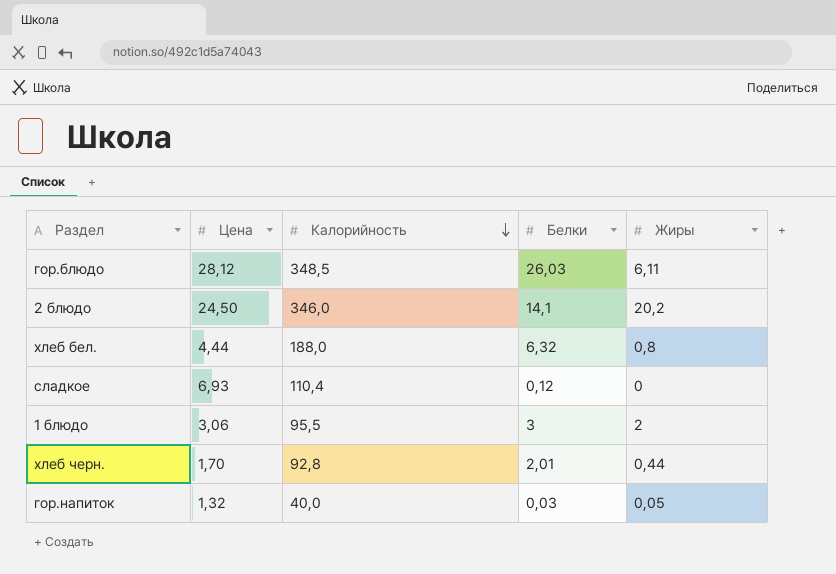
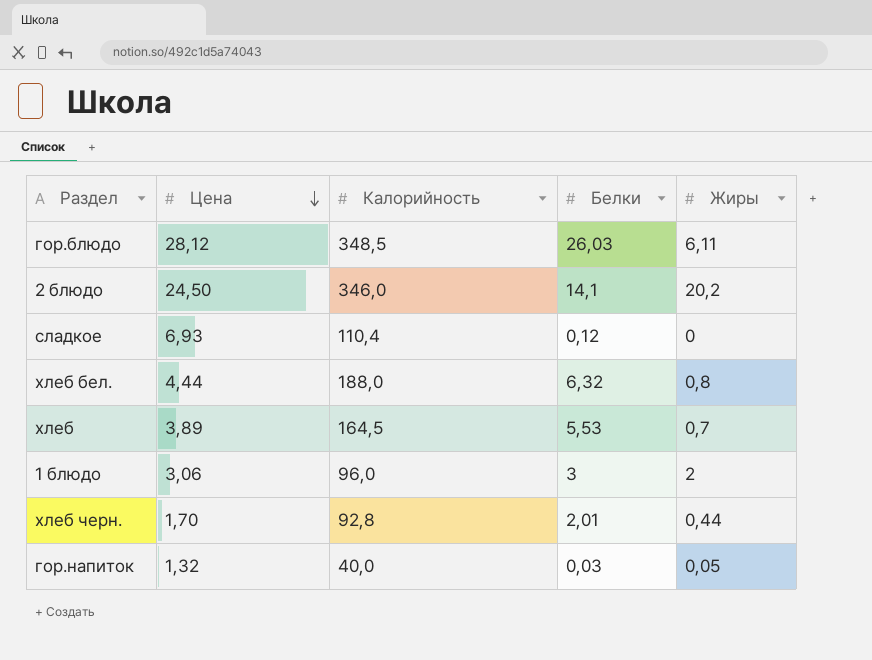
row order: Калорийность descending -> Цена descending
row хлеб: none -> 3,89 | 164,5 | 5,53 | 0,7
1 блюдо | Калорийность: 95,5 -> 96,0

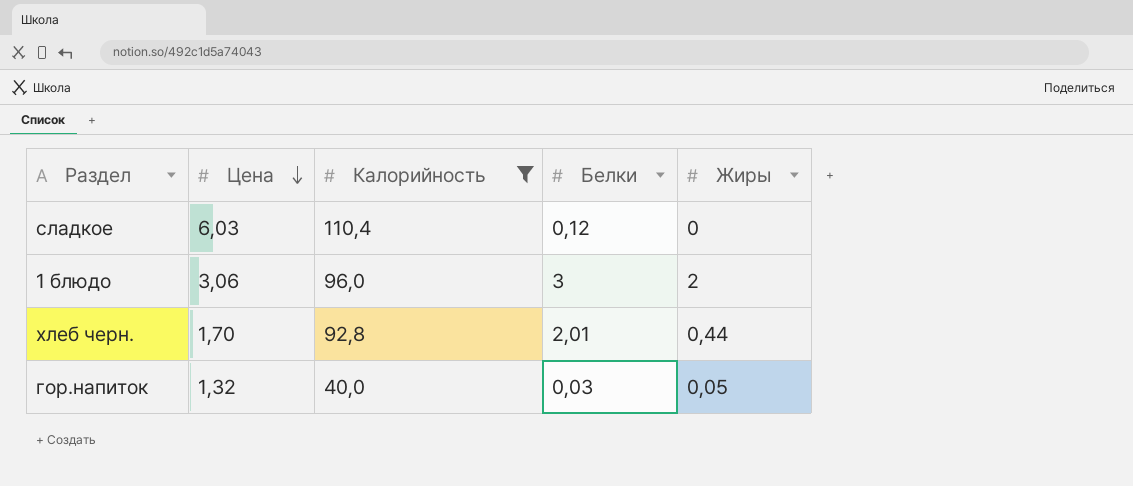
filter: none -> Калорийность <= 110,4
сладкое | Цена: 6,93 -> 6,03

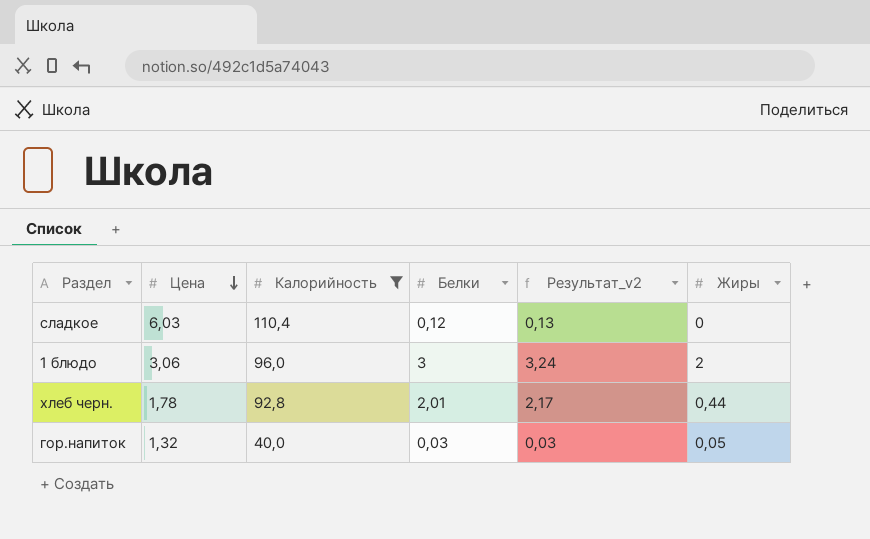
column Результат_v2 | formula: none -> [Белки] * 1,08
хлеб черн. | Цена: 1,70 -> 1,78

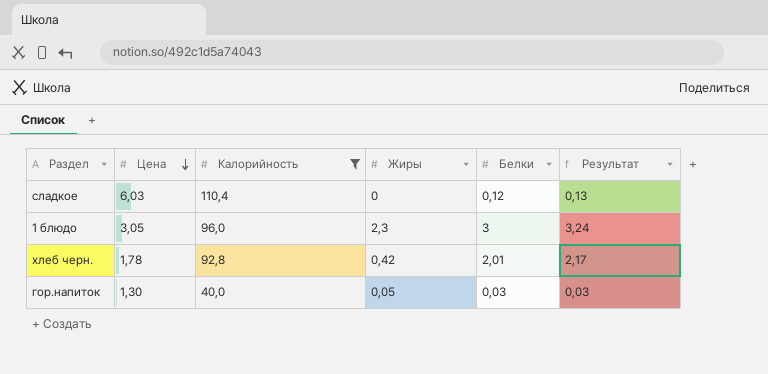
column Жиры | position: 6 -> 4
column name: Результат_v2 -> Результат
1 блюдо | Цена: 3,06 -> 3,05
1 блюдо | Жиры: 2 -> 2,3
хлеб черн. | Жиры: 0,44 -> 0,42
гор.напиток | Цена: 1,32 -> 1,30

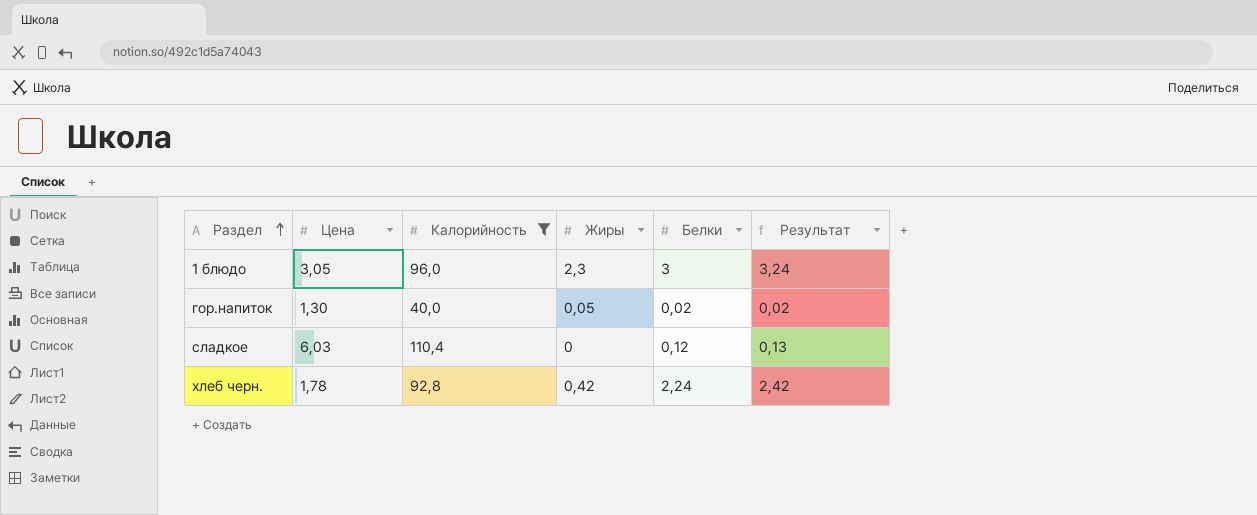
row order: Цена descending -> Раздел ascending
гор.напиток | Белки: 0,03 -> 0,02
гор.напиток | Результат: 0,03 -> 0,02
хлеб черн. | Белки: 2,01 -> 2,24
хлеб черн. | Результат: 2,17 -> 2,42

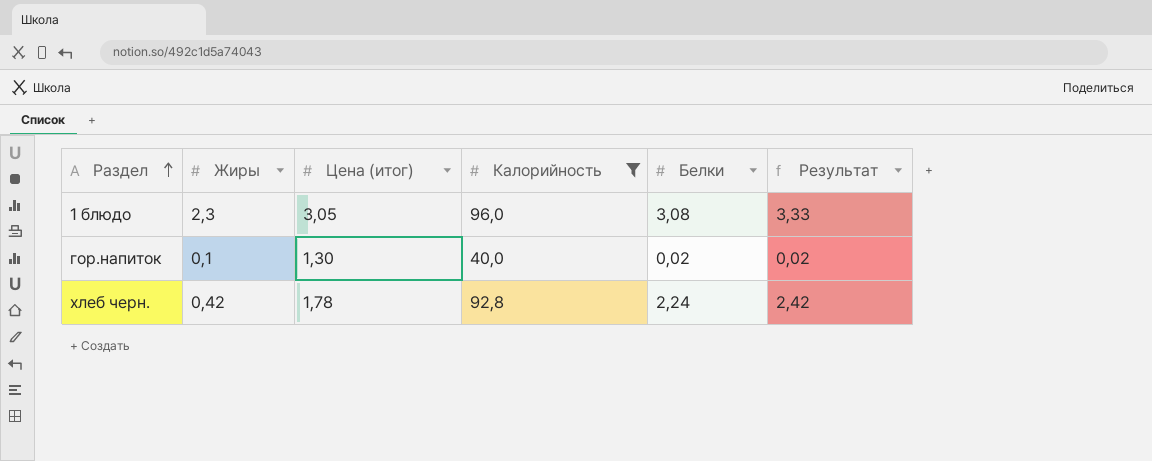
column Жиры | position: 4 -> 2
column name: Цена -> Цена (итог)
row сладкое: 6,03 | 110,4 | 0 | 0,12 | 0,13 -> none
1 блюдо | Белки: 3 -> 3,08
1 блюдо | Результат: 3,24 -> 3,33
гор.напиток | Жиры: 0,05 -> 0,1

